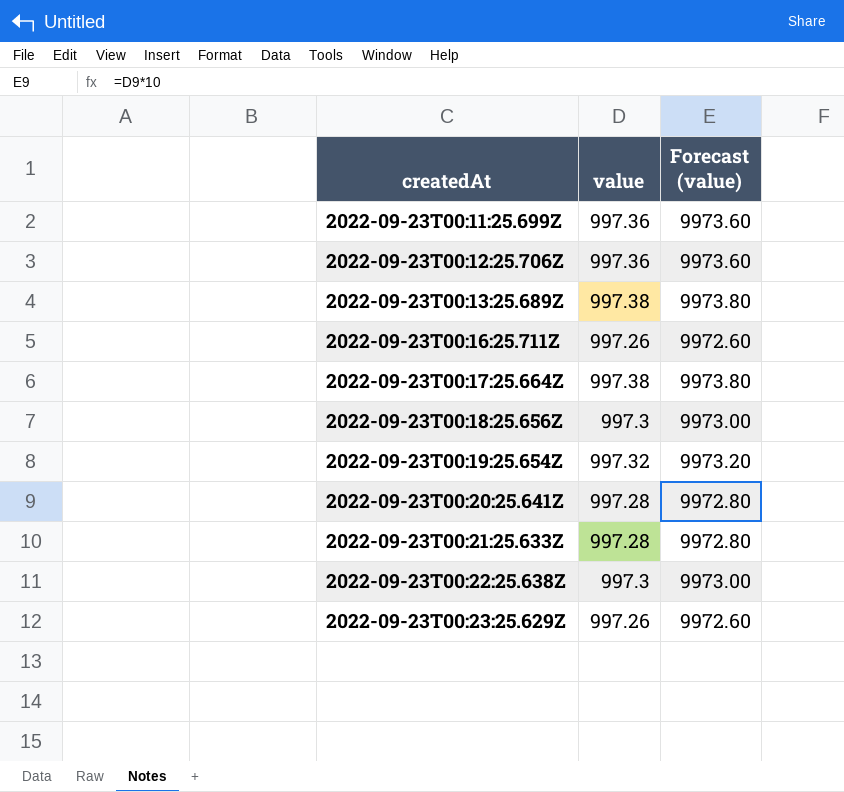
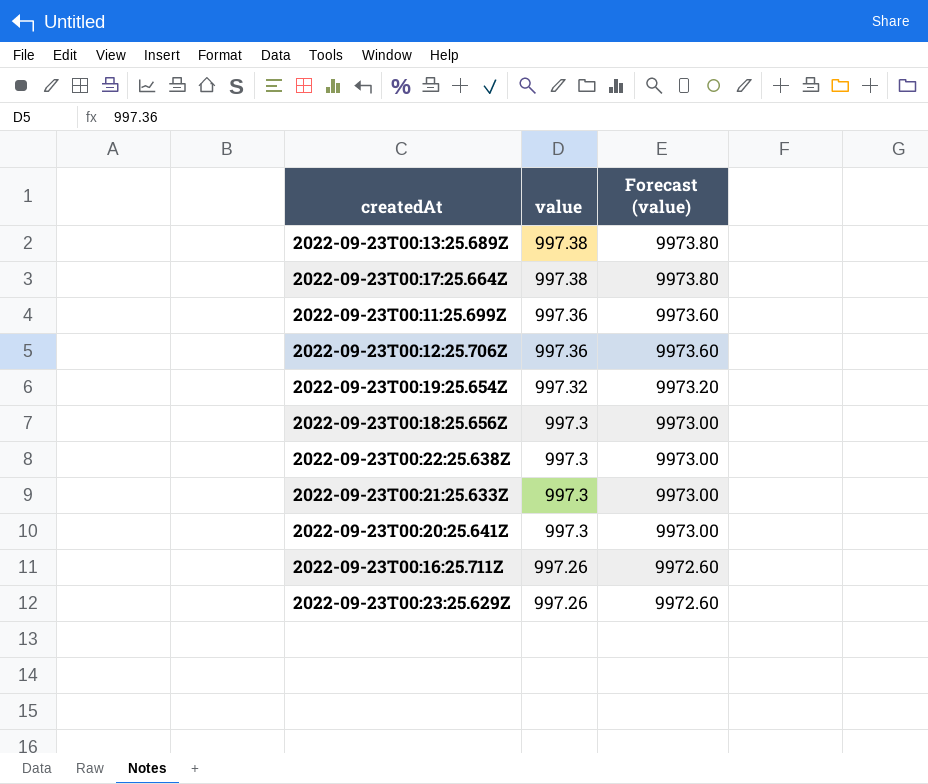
row order: createdAt ascending -> value descending
2022-09-23T00:21:25.633Z | value: 997.28 -> 997.3
2022-09-23T00:21:25.633Z | Forecast (value): 9972.80 -> 9973.00
2022-09-23T00:20:25.641Z | value: 997.28 -> 997.3
2022-09-23T00:20:25.641Z | Forecast (value): 9972.80 -> 9973.00

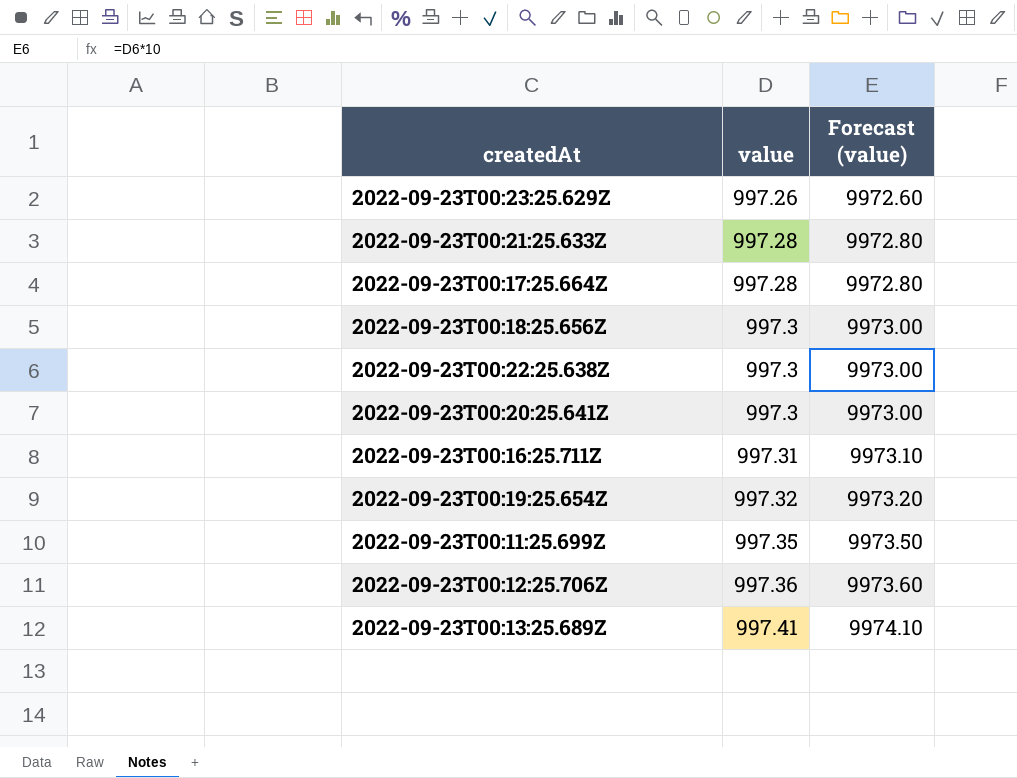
row order: value descending -> value ascending
2022-09-23T00:21:25.633Z | value: 997.3 -> 997.28
2022-09-23T00:21:25.633Z | Forecast (value): 9973.00 -> 9972.80
2022-09-23T00:17:25.664Z | value: 997.38 -> 997.28
2022-09-23T00:17:25.664Z | Forecast (value): 9973.80 -> 9972.80
2022-09-23T00:16:25.711Z | value: 997.26 -> 997.31
2022-09-23T00:16:25.711Z | Forecast (value): 9972.60 -> 9973.10
2022-09-23T00:11:25.699Z | value: 997.36 -> 997.35
2022-09-23T00:11:25.699Z | Forecast (value): 9973.60 -> 9973.50
2022-09-23T00:13:25.689Z | value: 997.38 -> 997.41
2022-09-23T00:13:25.689Z | Forecast (value): 9973.80 -> 9974.10

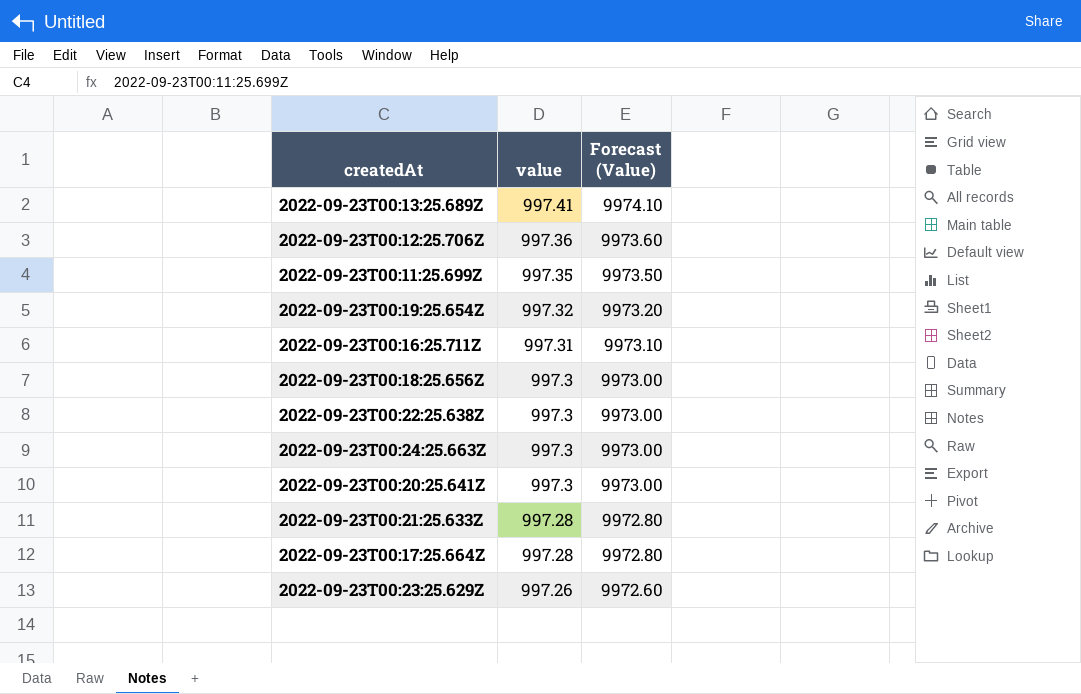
row order: value ascending -> value descending
column name: Forecast (value) -> Forecast (Value)
row 2022-09-23T00:24:25.663Z: none -> 997.3 | 9973.00

